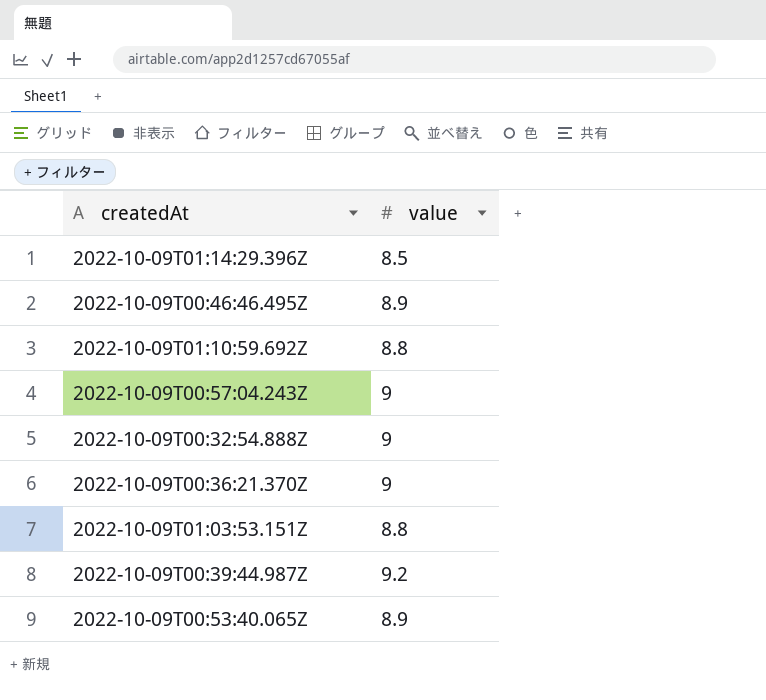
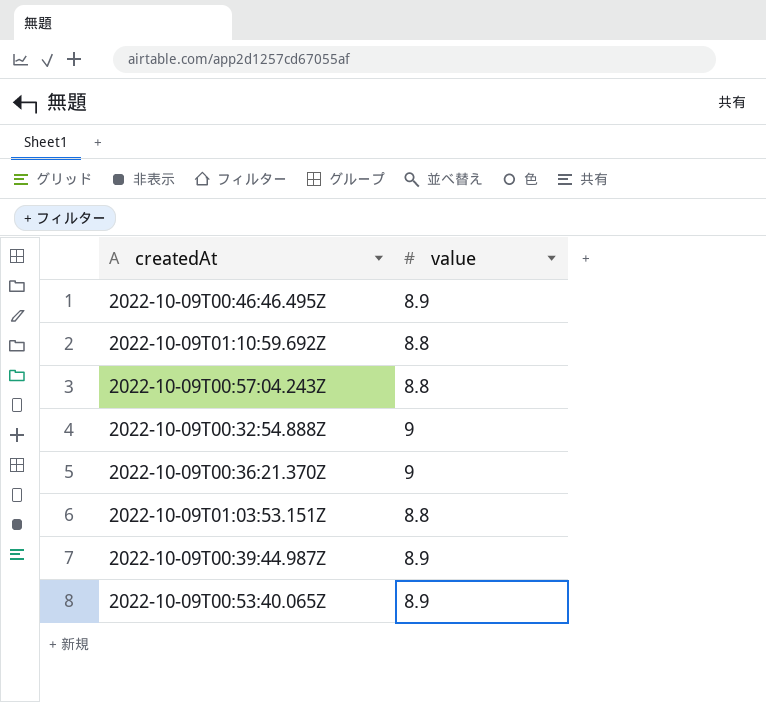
row 2022-10-09T01:14:29.396Z: 8.5 -> none
2022-10-09T00:57:04.243Z | value: 9 -> 8.8
2022-10-09T00:39:44.987Z | value: 9.2 -> 8.9

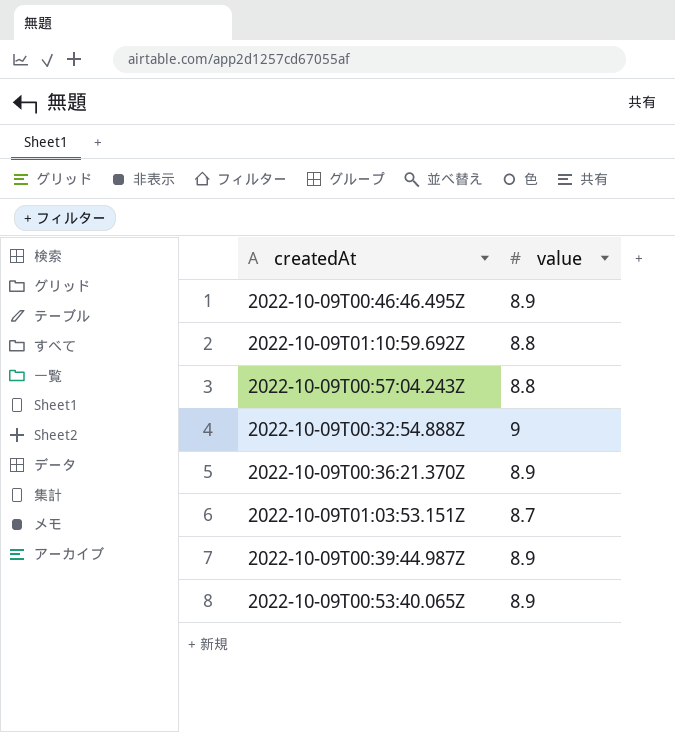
2022-10-09T00:36:21.370Z | value: 9 -> 8.9
2022-10-09T01:03:53.151Z | value: 8.8 -> 8.7

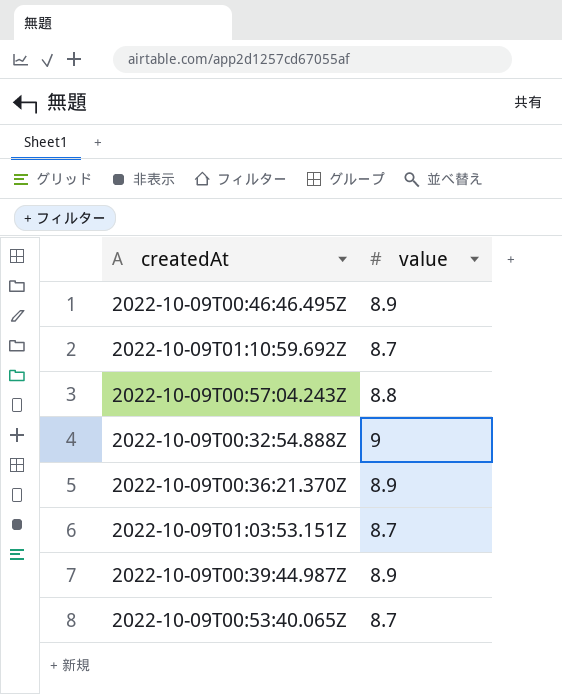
2022-10-09T01:10:59.692Z | value: 8.8 -> 8.7
2022-10-09T00:53:40.065Z | value: 8.9 -> 8.7

